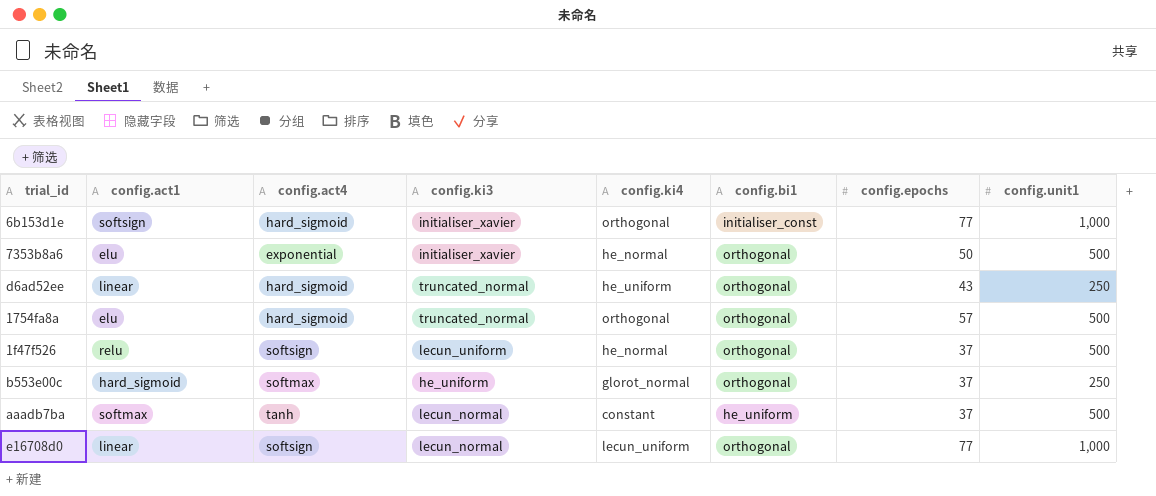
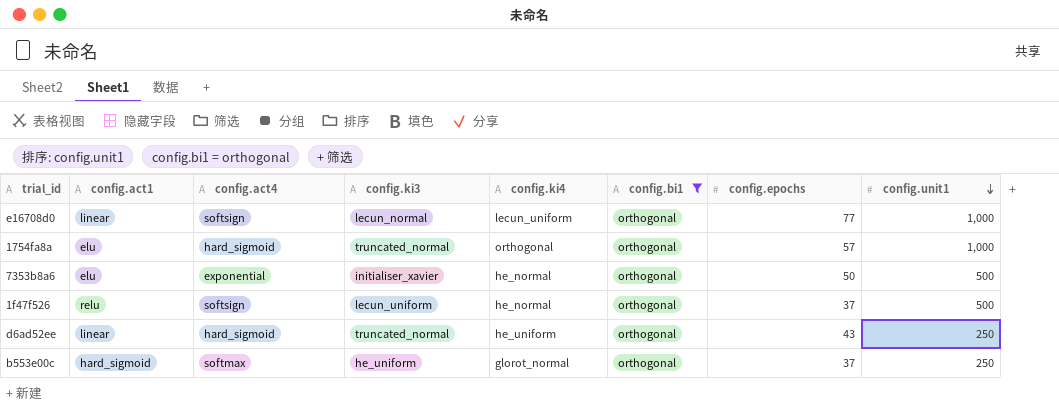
filter: none -> config.bi1 = orthogonal
row order: none -> config.unit1 descending
1754fa8a | config.unit1: 500 -> 1,000

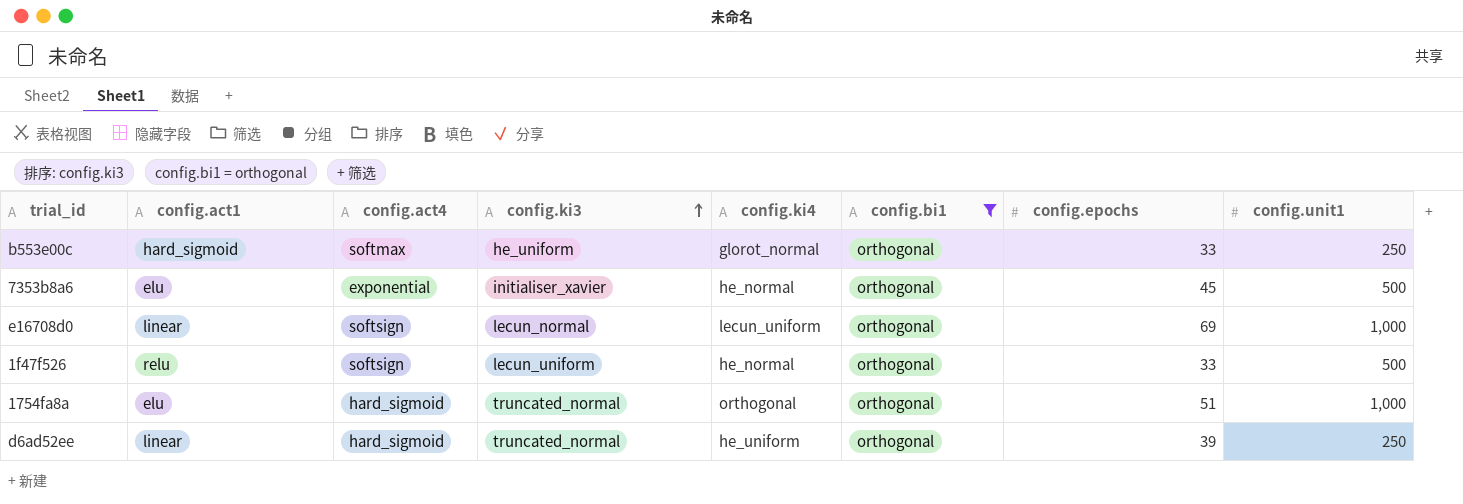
row order: config.unit1 descending -> config.ki3 ascending
b553e00c | config.epochs: 37 -> 33
7353b8a6 | config.epochs: 50 -> 45
e16708d0 | config.epochs: 77 -> 69
1f47f526 | config.epochs: 37 -> 33
1754fa8a | config.epochs: 57 -> 51
d6ad52ee | config.epochs: 43 -> 39

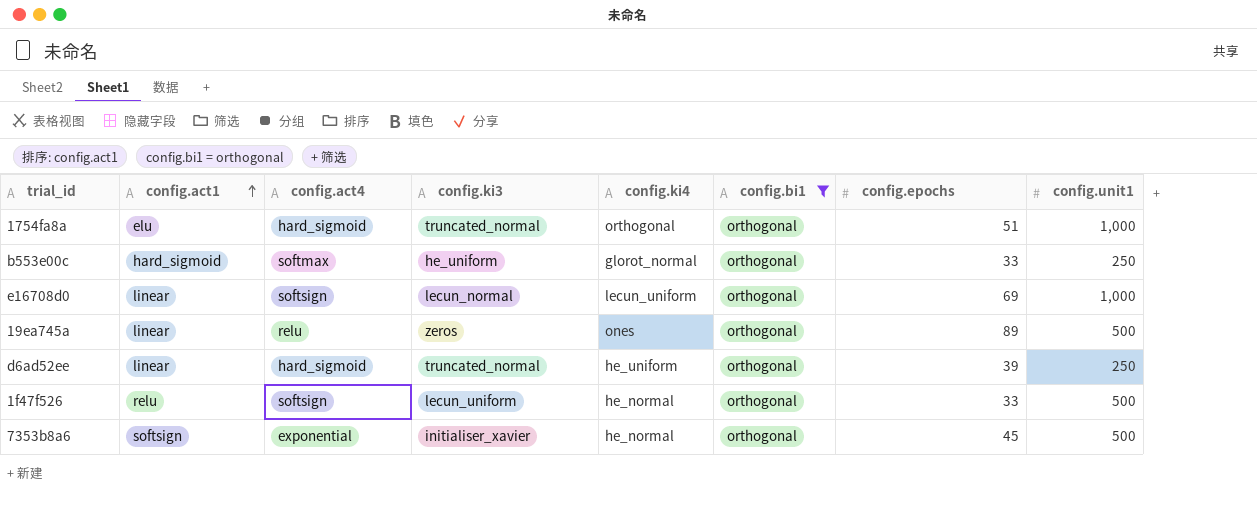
row order: config.ki3 ascending -> config.act1 ascending
row 19ea745a: none -> linear | relu | zeros | ones | orthogonal | 89 | 500
7353b8a6 | config.act1: elu -> softsign

